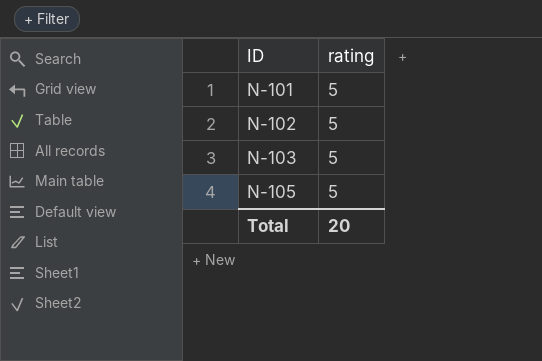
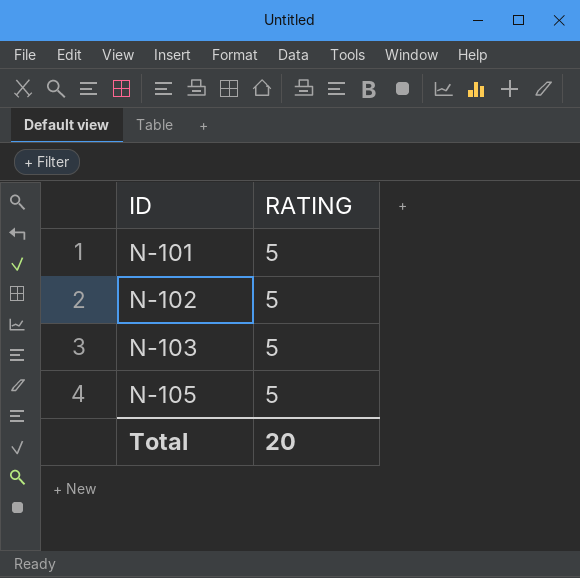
column name: rating -> RATING

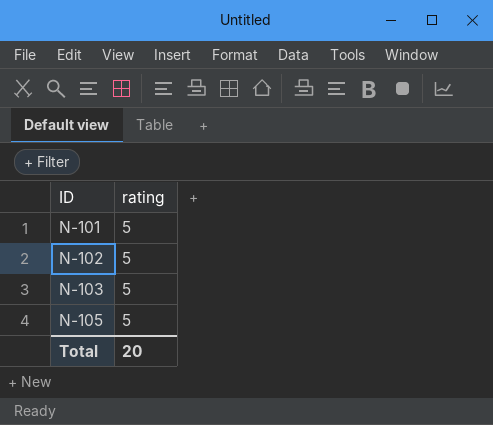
column name: RATING -> rating

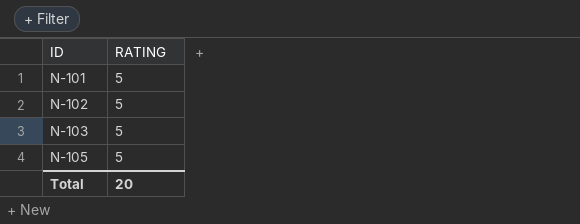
column name: rating -> RATING

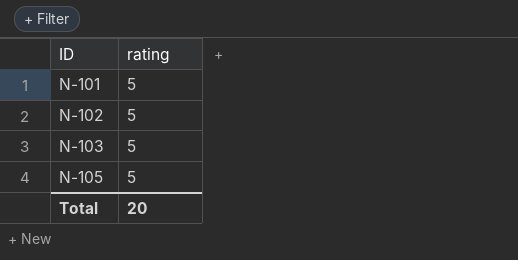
column name: RATING -> rating

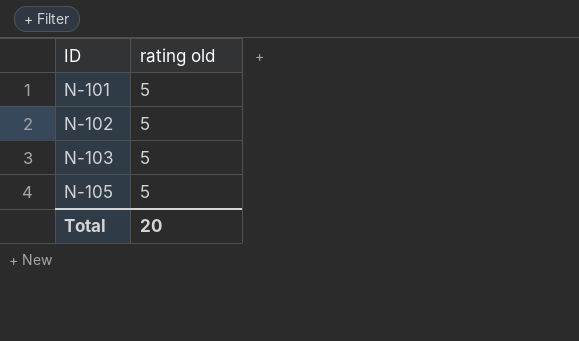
column name: rating -> rating old

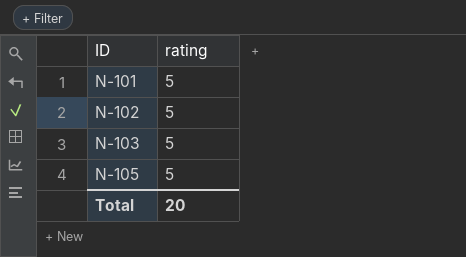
column name: rating old -> rating

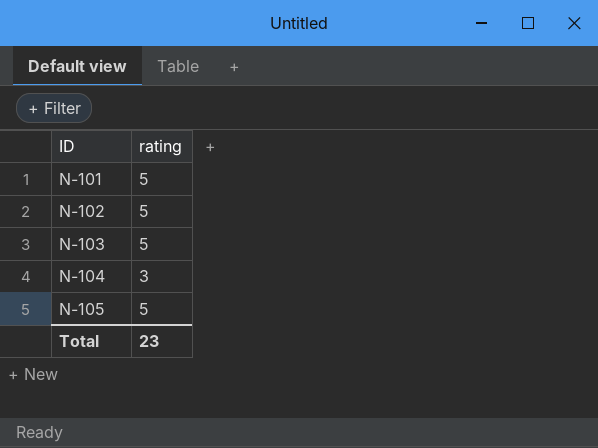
row N-104: none -> 3
Total | rating: 20 -> 23

